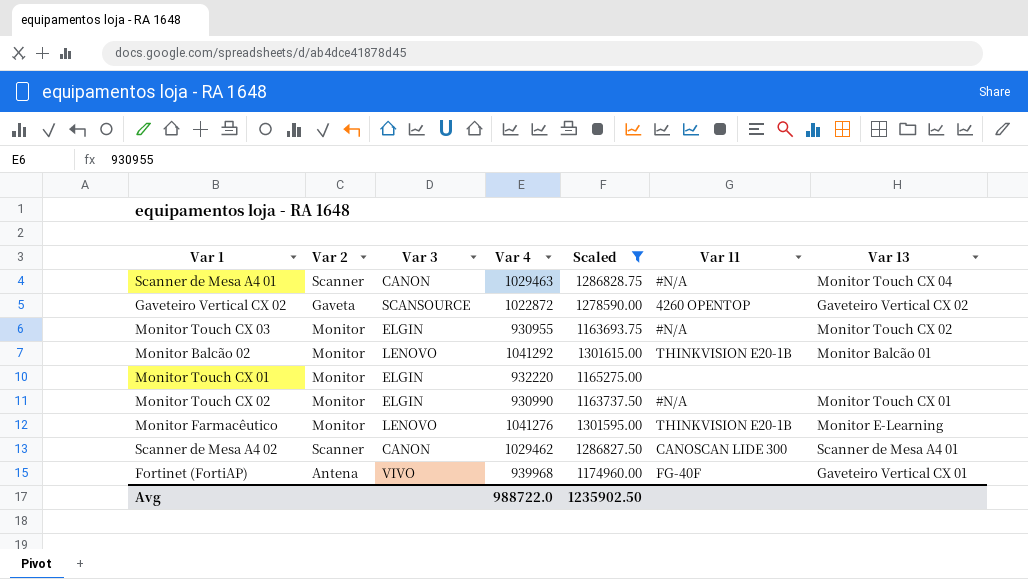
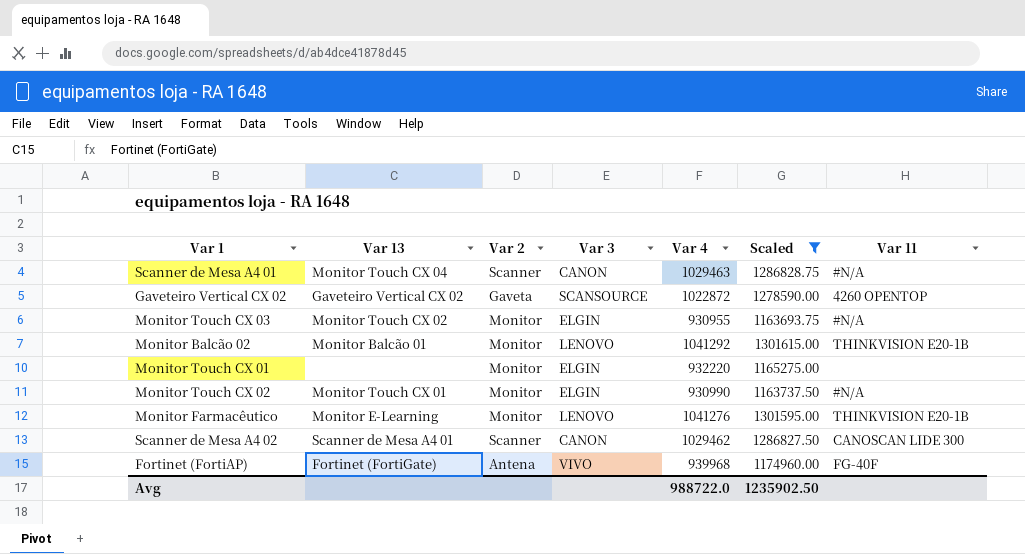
column Var 13 | position: 7 -> 2
Fortinet (FortiAP) | Var 13: Gaveteiro Vertical CX 01 -> Fortinet (FortiGate)

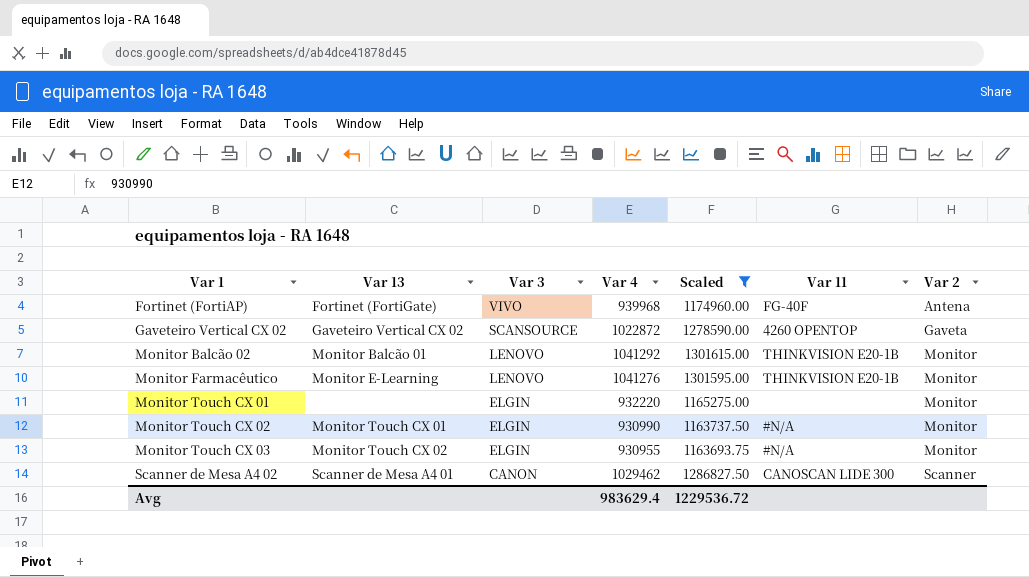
row order: none -> Var 1 ascending
column Var 2 | position: 3 -> 7
row Scanner de Mesa A4 01: Monitor Touch CX 04 | Scanner | CANON | 1029463 | 1286828.75 | #N/A -> none
Avg | Var 4: 988722.0 -> 983629.4
Avg | Scaled: 1235902.50 -> 1229536.72

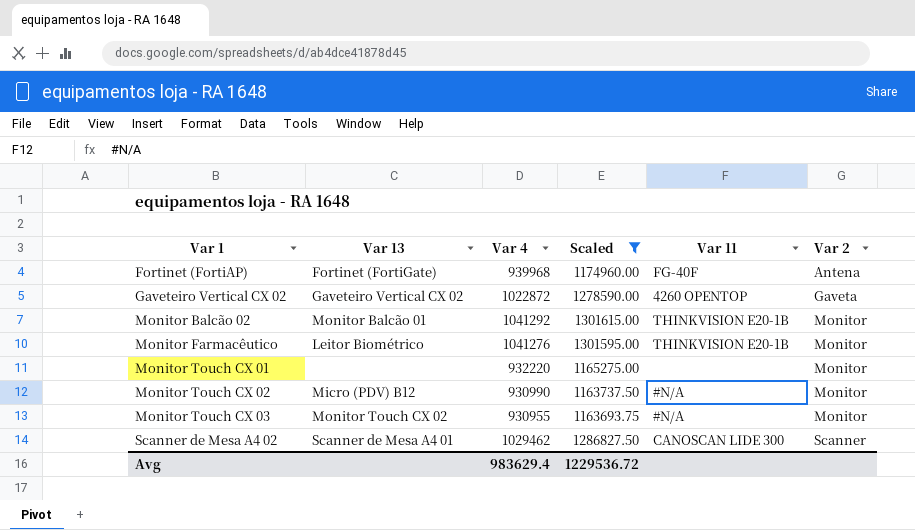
column Var 3 | position: 3 -> none
Monitor Farmacêutico | Var 13: Monitor E-Learning -> Leitor Biométrico
Monitor Touch CX 02 | Var 13: Monitor Touch CX 01 -> Micro (PDV) B12

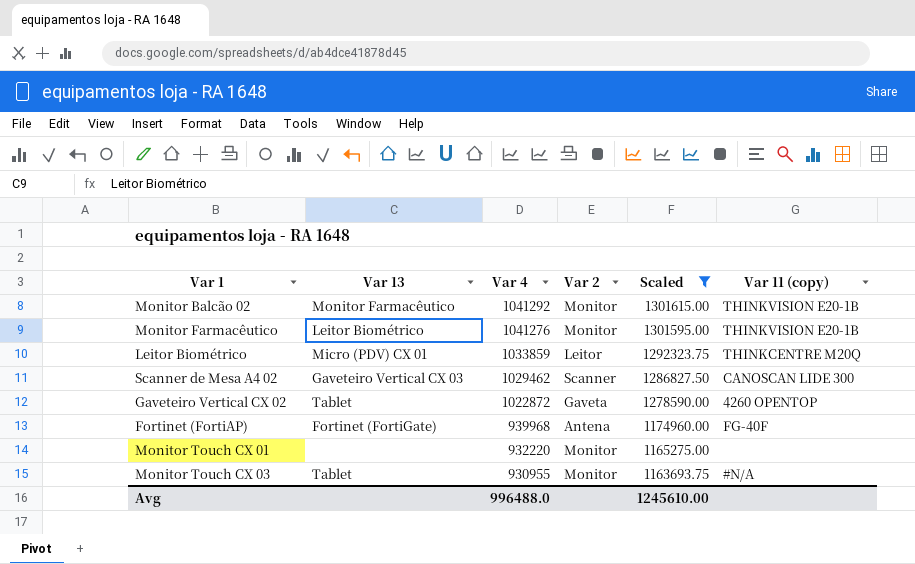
row order: Var 1 ascending -> Var 4 descending
column Var 2 | position: 6 -> 4
column name: Var 11 -> Var 11 (copy)
row Monitor Touch CX 02: Micro (PDV) B12 | 930990 | 1163737.50 | #N/A | Monitor -> none
Monitor Balcão 02 | Var 13: Monitor Balcão 01 -> Monitor Farmacêutico
row Leitor Biométrico: none -> Micro (PDV) CX 01 | 1033859 | Leitor | 1292323.75 | THINKCENTRE M20Q
Scanner de Mesa A4 02 | Var 13: Scanner de Mesa A4 01 -> Gaveteiro Vertical CX 03
Gaveteiro Vertical CX 02 | Var 13: Gaveteiro Vertical CX 02 -> Tablet
Monitor Touch CX 03 | Var 13: Monitor Touch CX 02 -> Tablet
Avg | Var 4: 983629.4 -> 996488.0
Avg | Scaled: 1229536.72 -> 1245610.00

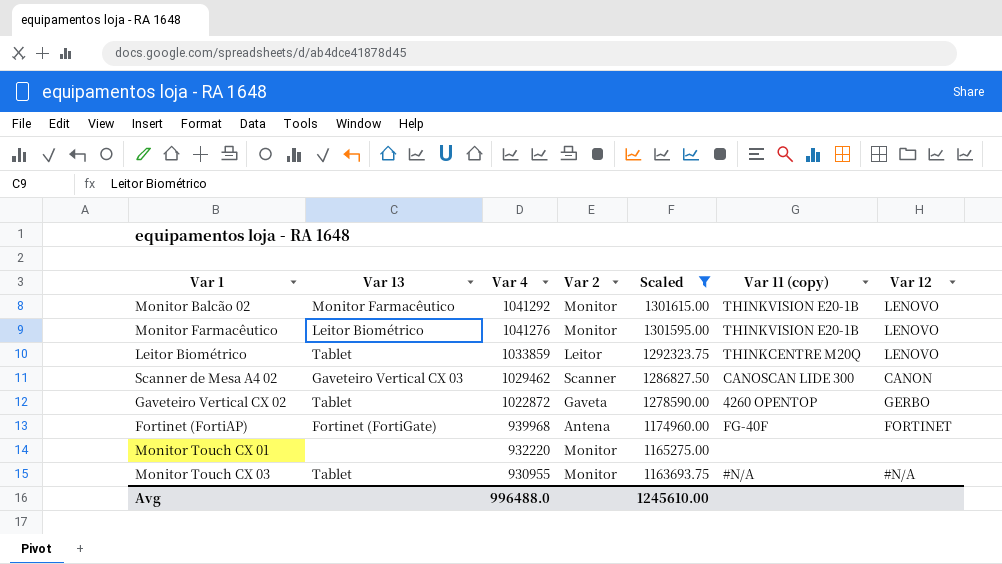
column Var 12 | position: none -> 7
Leitor Biométrico | Var 13: Micro (PDV) CX 01 -> Tablet

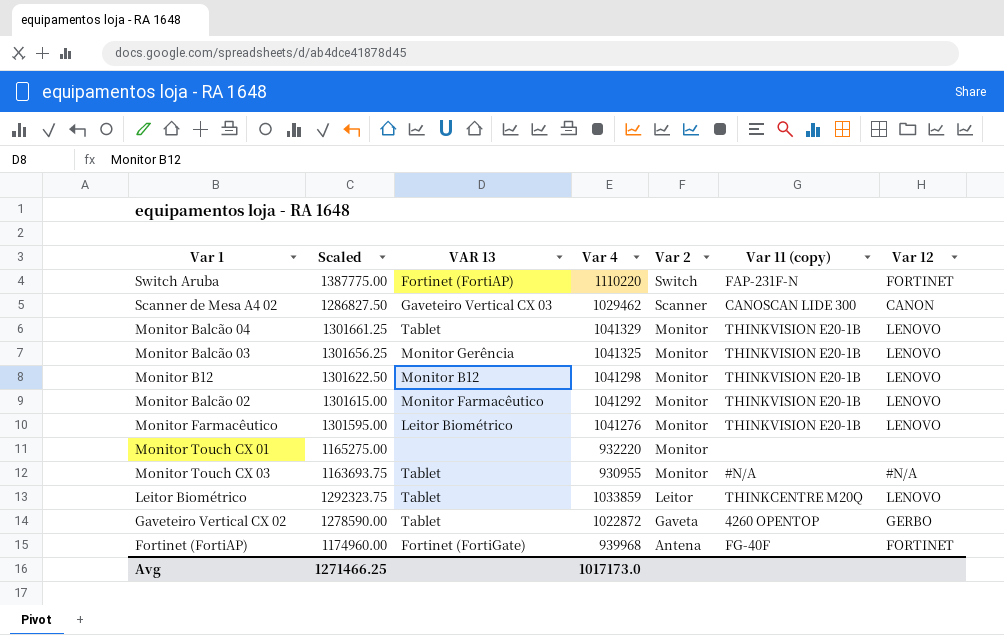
filter: Scaled <= 1301615.00 -> none
row order: Var 4 descending -> Var 2 descending
column Scaled | position: 5 -> 2
column name: Var 13 -> VAR 13
Avg | Scaled: 1245610.00 -> 1271466.25
Avg | Var 4: 996488.0 -> 1017173.0

